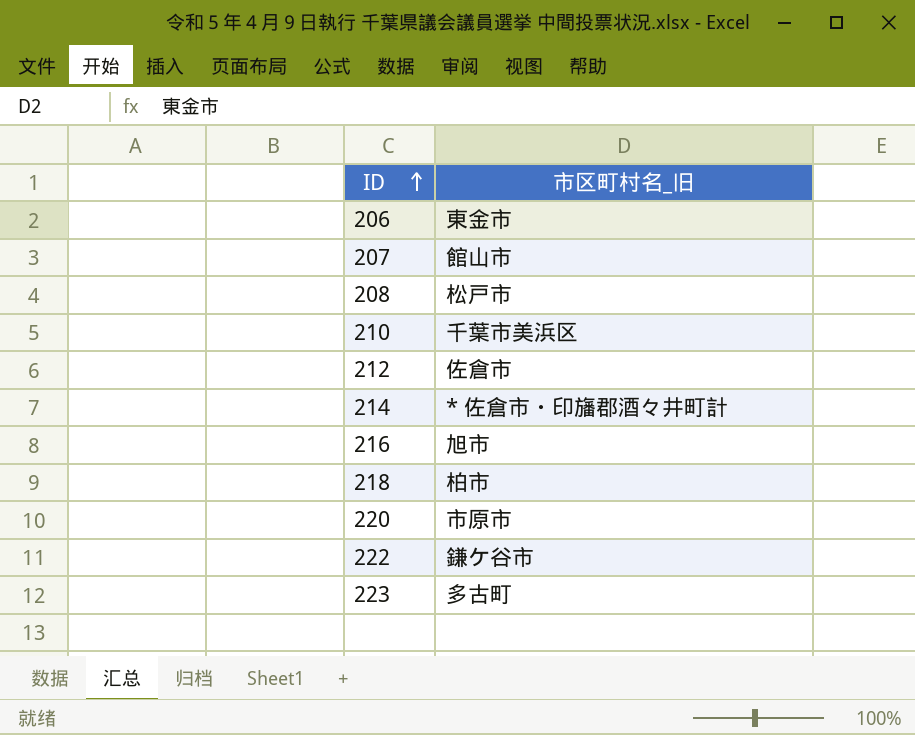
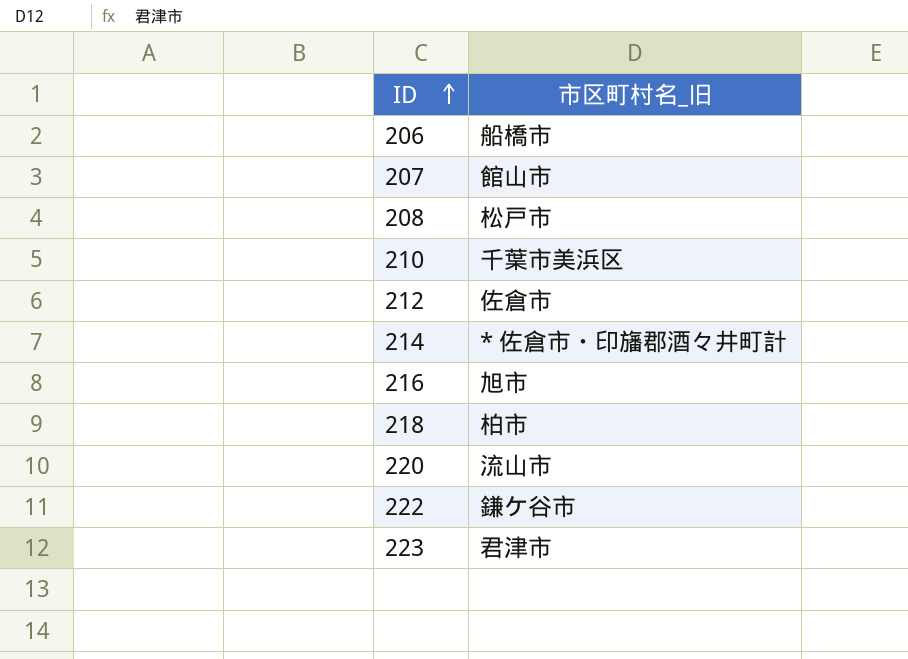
206 | 市区町村名_旧: 東金市 -> 船橋市
220 | 市区町村名_旧: 市原市 -> 流山市
223 | 市区町村名_旧: 多古町 -> 君津市

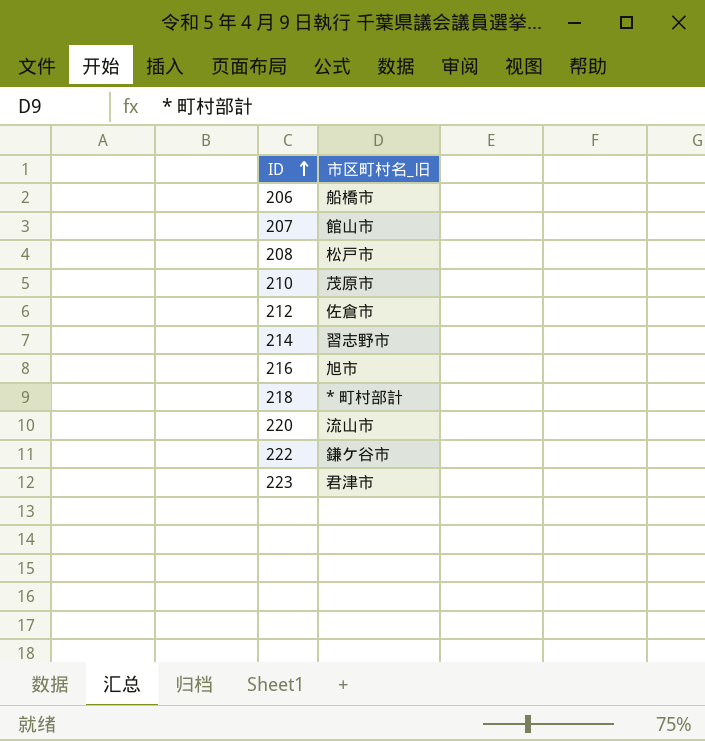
210 | 市区町村名_旧: 千葉市美浜区 -> 茂原市
214 | 市区町村名_旧: * 佐倉市・印旛郡酒々井町計 -> 習志野市
218 | 市区町村名_旧: 柏市 -> * 町村部計

